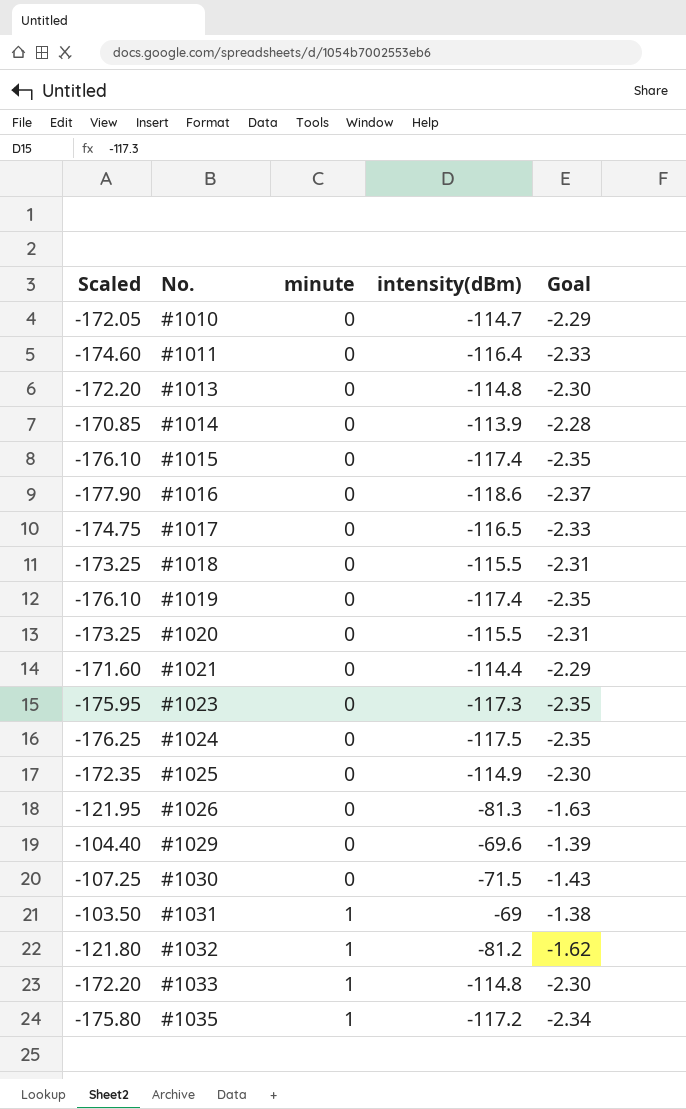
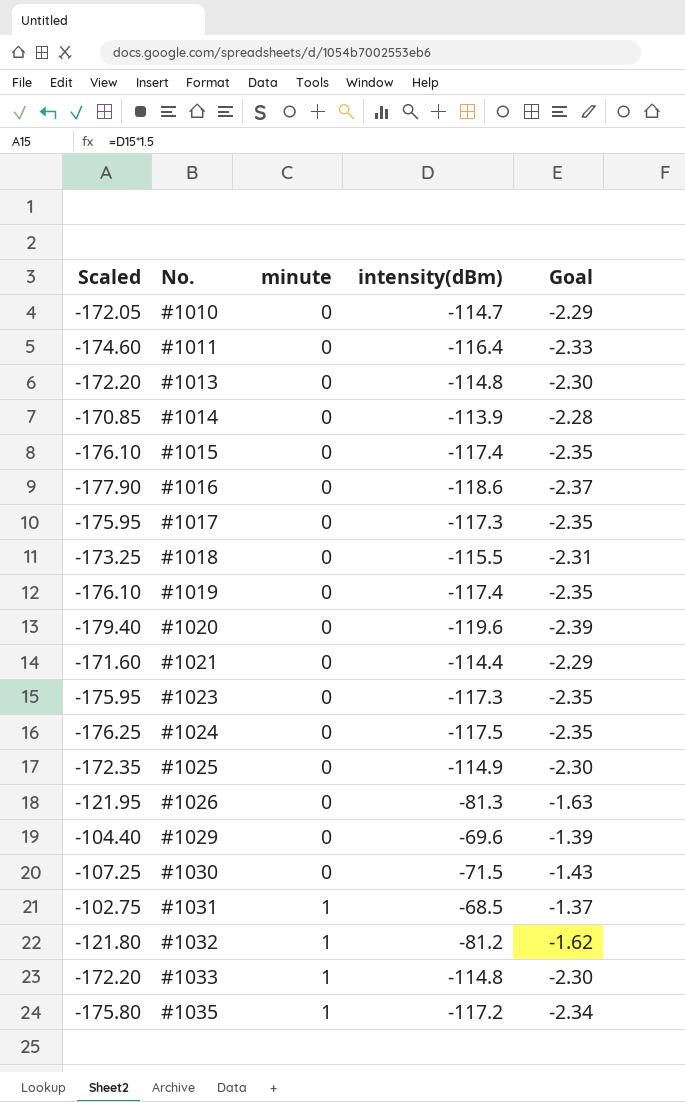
#1017 | Scaled: -174.75 -> -175.95
#1017 | intensity(dBm): -116.5 -> -117.3
#1017 | Goal: -2.33 -> -2.35
#1020 | Scaled: -173.25 -> -179.40
#1020 | intensity(dBm): -115.5 -> -119.6
#1020 | Goal: -2.31 -> -2.39
#1031 | Scaled: -103.50 -> -102.75
#1031 | intensity(dBm): -69 -> -68.5
#1031 | Goal: -1.38 -> -1.37

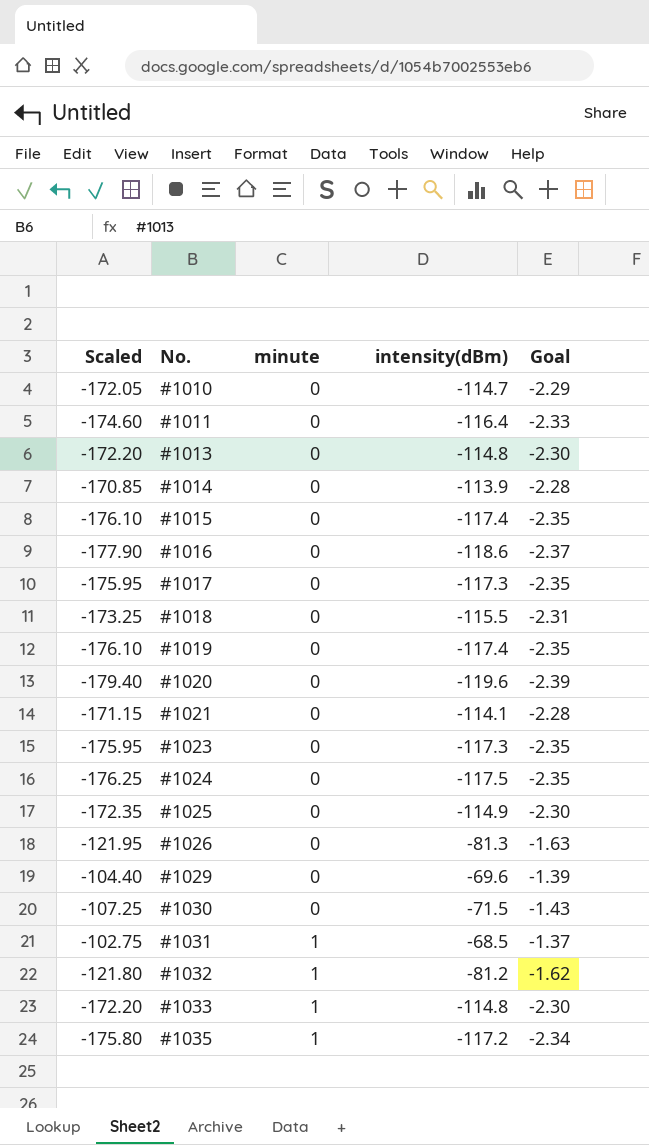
#1021 | Scaled: -171.60 -> -171.15
#1021 | intensity(dBm): -114.4 -> -114.1
#1021 | Goal: -2.29 -> -2.28

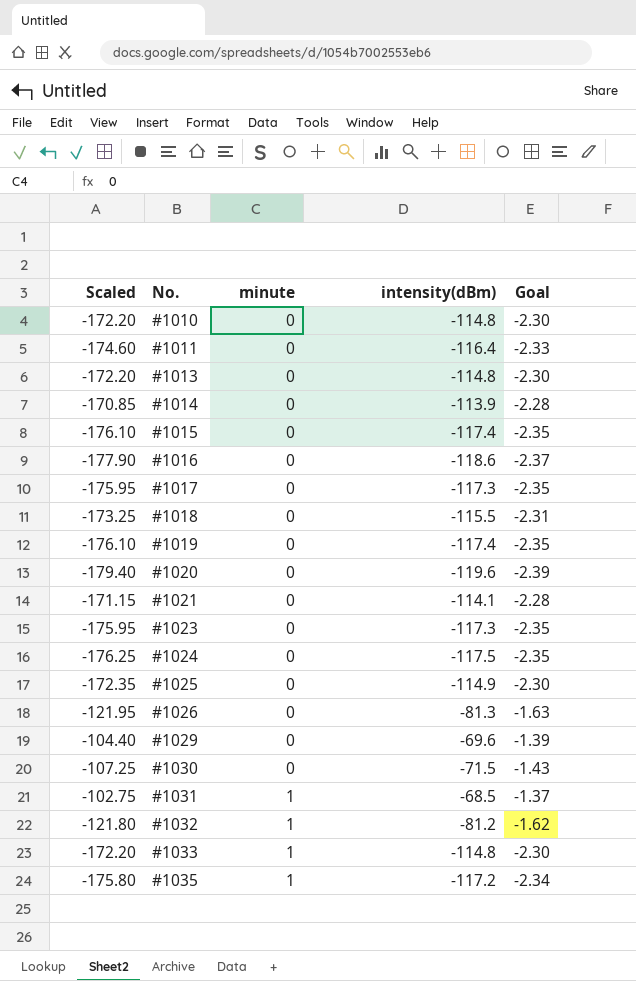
#1010 | Scaled: -172.05 -> -172.20
#1010 | intensity(dBm): -114.7 -> -114.8
#1010 | Goal: -2.29 -> -2.30

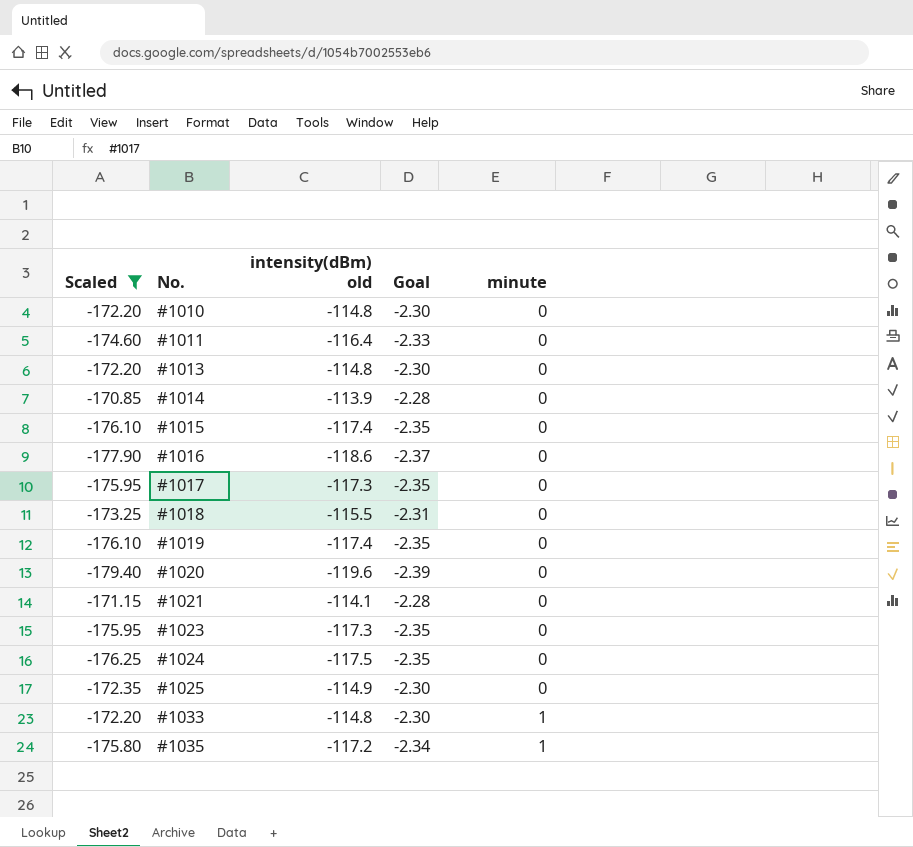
filter: none -> Scaled <= -170.85
column name: intensity(dBm) -> intensity(dBm) old
column minute | position: 3 -> 5

